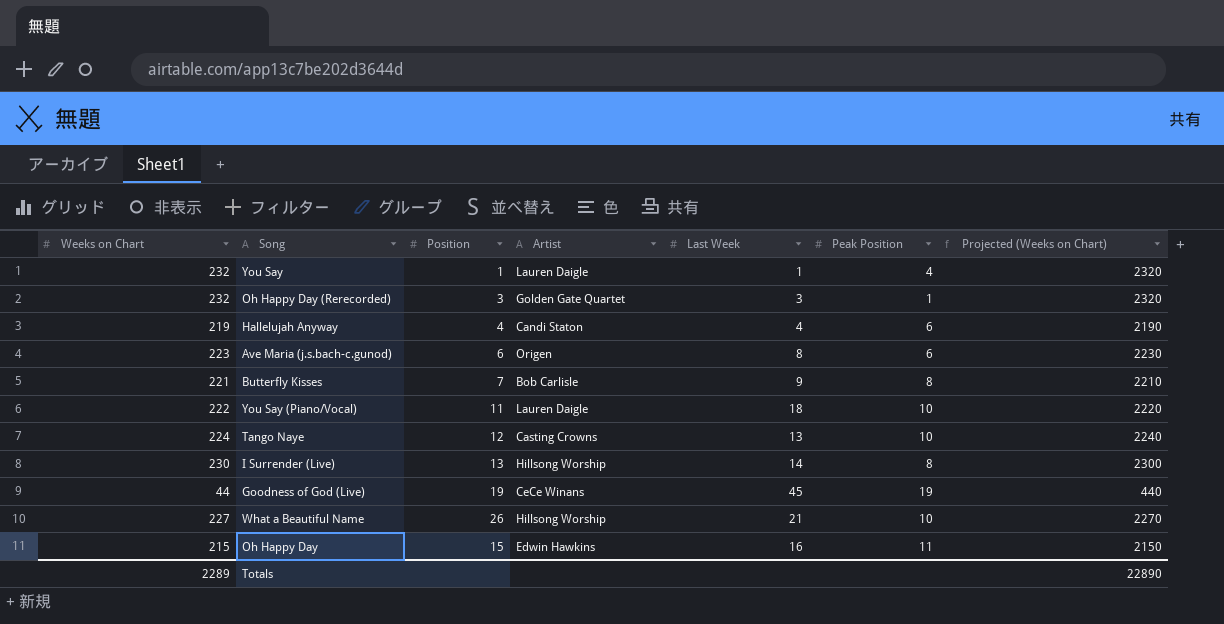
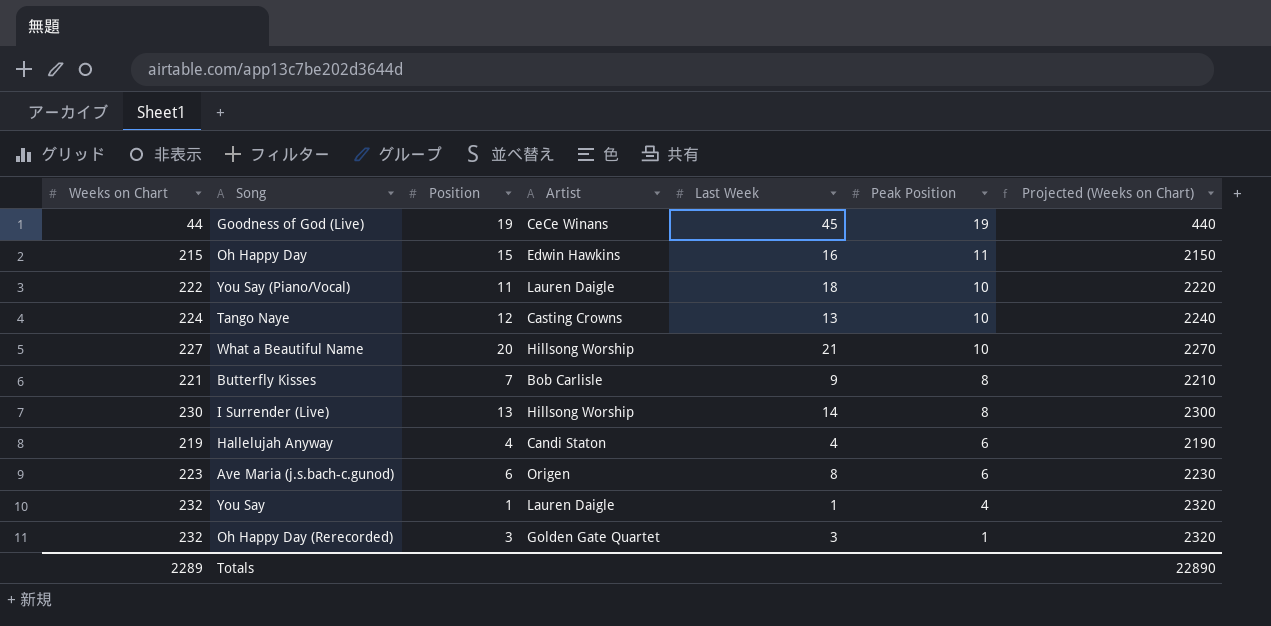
row order: none -> Peak Position descending
What a Beautiful Name | Position: 26 -> 20

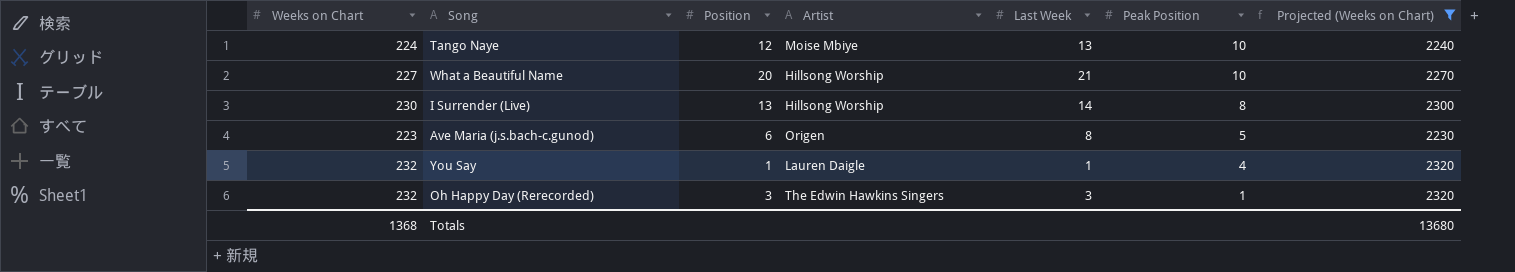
filter: none -> Projected (Weeks on Chart) >= 2230
Tango Naye | Artist: Casting Crowns -> Moise Mbiye
Ave Maria (j.s.bach-c.gunod) | Peak Position: 6 -> 5
Oh Happy Day (Rerecorded) | Artist: Golden Gate Quartet -> The Edwin Hawkins Singers
Totals | Weeks on Chart: 2289 -> 1368
Totals | Projected (Weeks on Chart): 22890 -> 13680

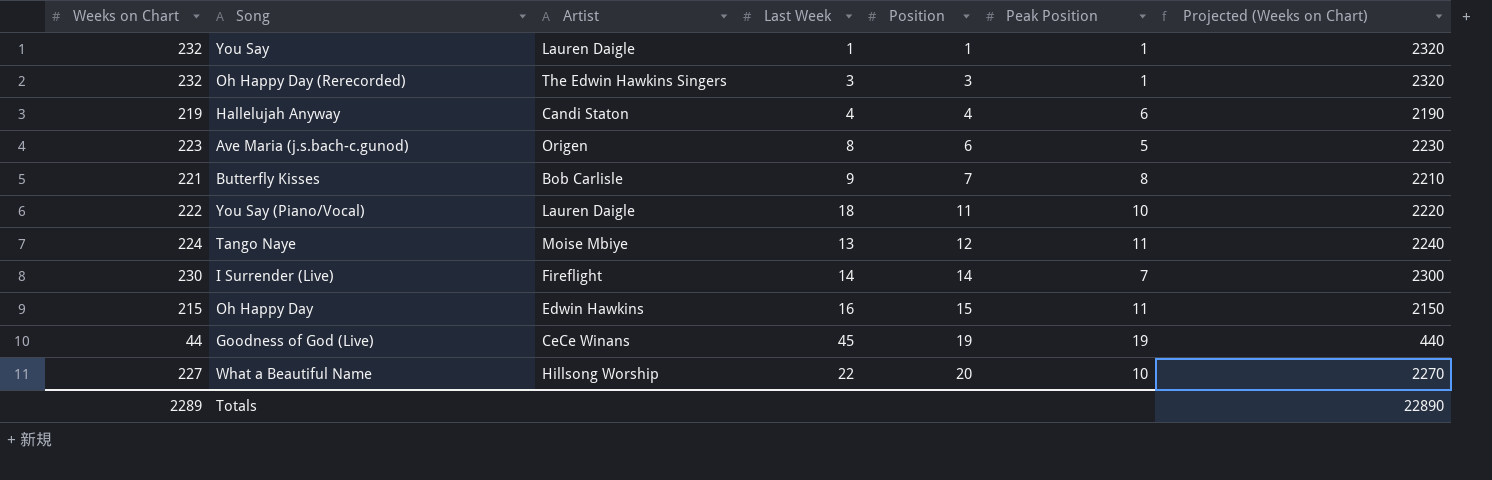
filter: Projected (Weeks on Chart) >= 2230 -> none
row order: Peak Position descending -> Position ascending
column Position | position: 3 -> 5
You Say | Peak Position: 4 -> 1
Tango Naye | Peak Position: 10 -> 11
I Surrender (Live) | Artist: Hillsong Worship -> Fireflight
I Surrender (Live) | Position: 13 -> 14
I Surrender (Live) | Peak Position: 8 -> 7
What a Beautiful Name | Last Week: 21 -> 22
Totals | Weeks on Chart: 1368 -> 2289
Totals | Projected (Weeks on Chart): 13680 -> 22890

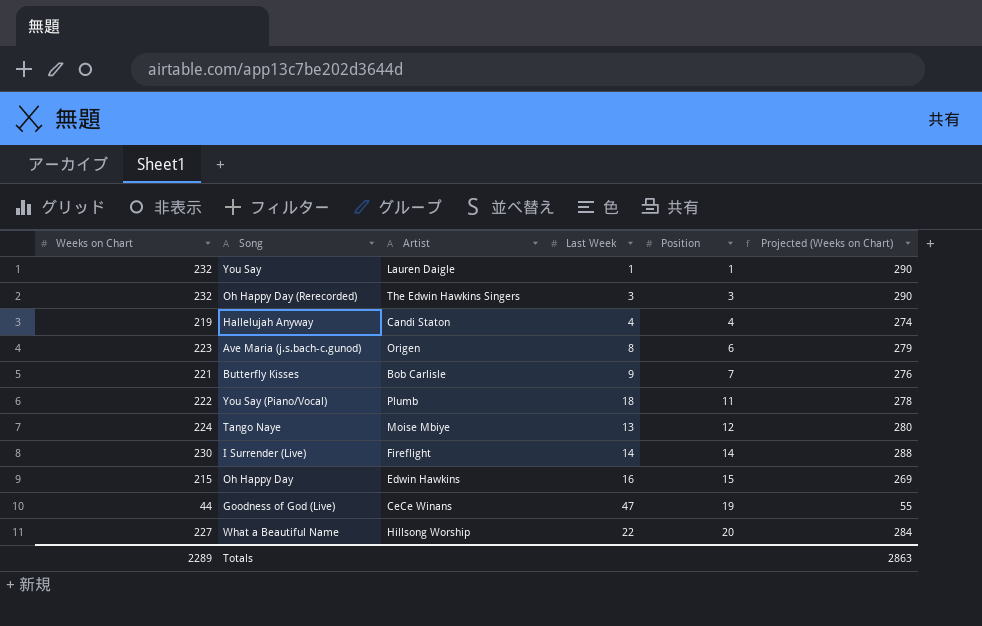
column Peak Position | position: 6 -> none
column Projected (Weeks on Chart) | formula: [Weeks on Chart] * 10 -> [Weeks on Chart] * 1.25
You Say (Piano/Vocal) | Artist: Lauren Daigle -> Plumb
Goodness of God (Live) | Last Week: 45 -> 47
Totals | Projected (Weeks on Chart): 22890 -> 2863

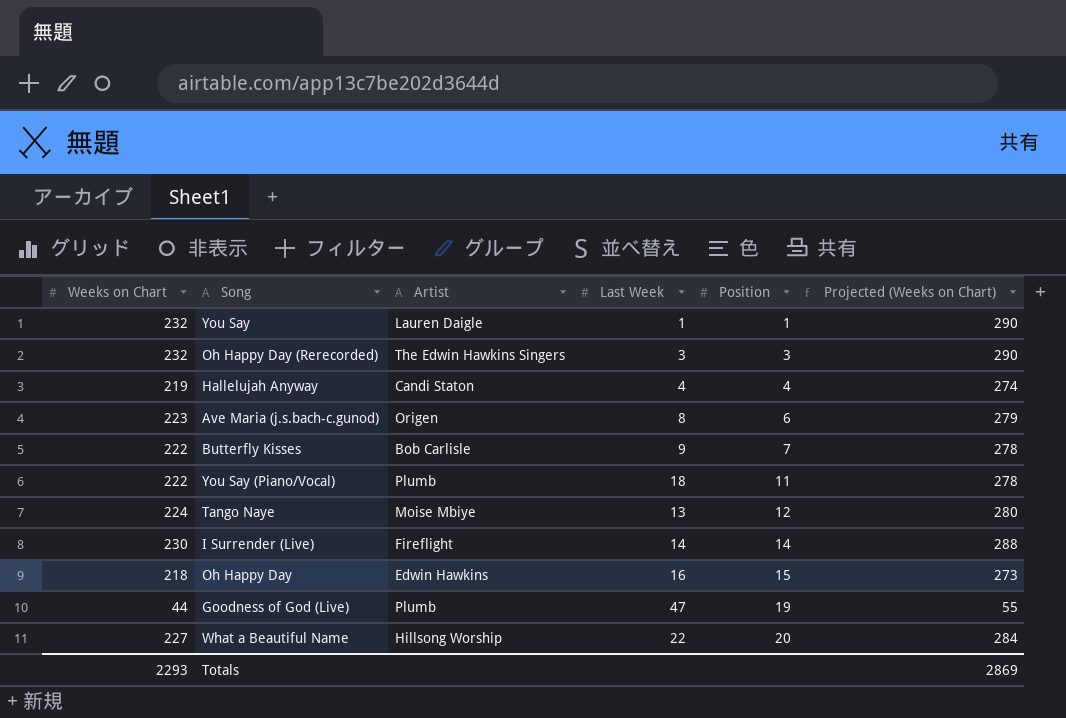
Butterfly Kisses | Weeks on Chart: 221 -> 222
Butterfly Kisses | Projected (Weeks on Chart): 276 -> 278
Oh Happy Day | Weeks on Chart: 215 -> 218
Oh Happy Day | Projected (Weeks on Chart): 269 -> 273
Goodness of God (Live) | Artist: CeCe Winans -> Plumb
Totals | Weeks on Chart: 2289 -> 2293
Totals | Projected (Weeks on Chart): 2863 -> 2869

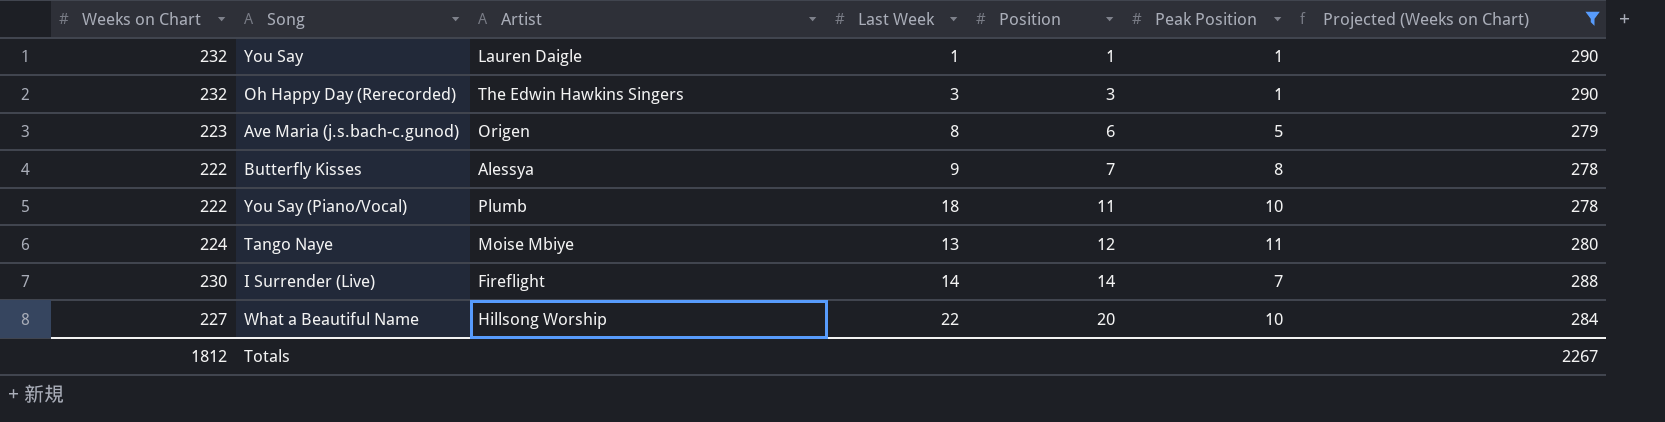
filter: none -> Projected (Weeks on Chart) >= 278
column Peak Position | position: none -> 6
Butterfly Kisses | Artist: Bob Carlisle -> Alessya
Totals | Weeks on Chart: 2293 -> 1812
Totals | Projected (Weeks on Chart): 2869 -> 2267

